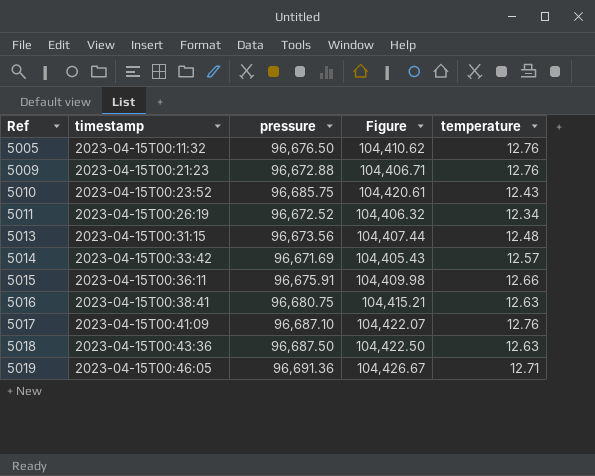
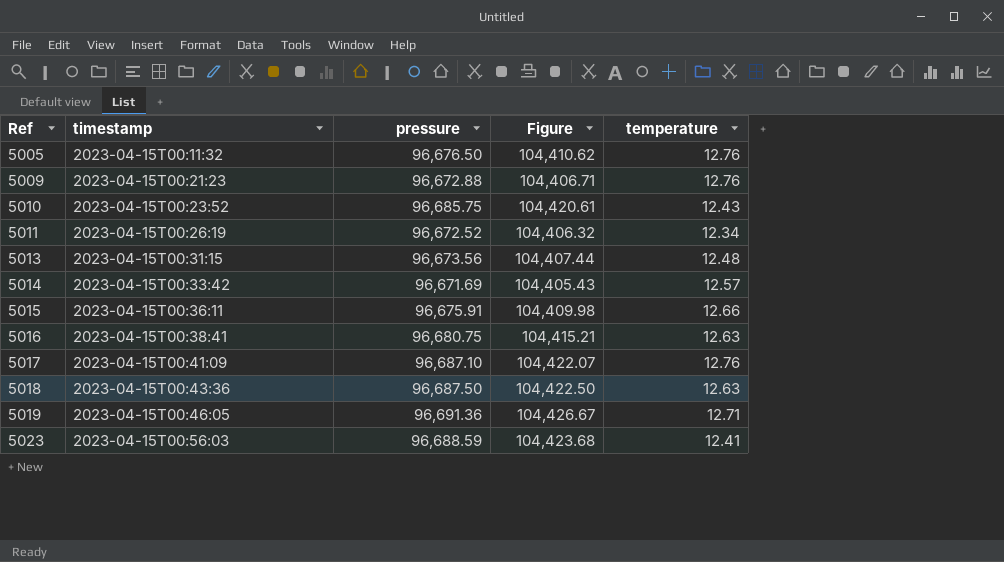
row 5023: none -> 2023-04-15T00:56:03 | 96,688.59 | 104,423.68 | 12.41

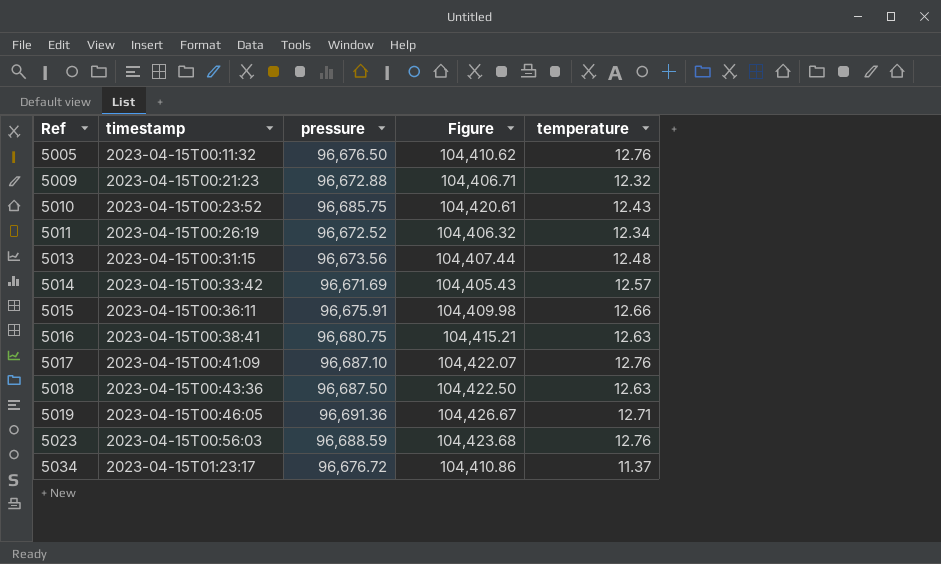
5009 | temperature: 12.76 -> 12.32
5023 | temperature: 12.41 -> 12.76
row 5034: none -> 2023-04-15T01:23:17 | 96,676.72 | 104,410.86 | 11.37

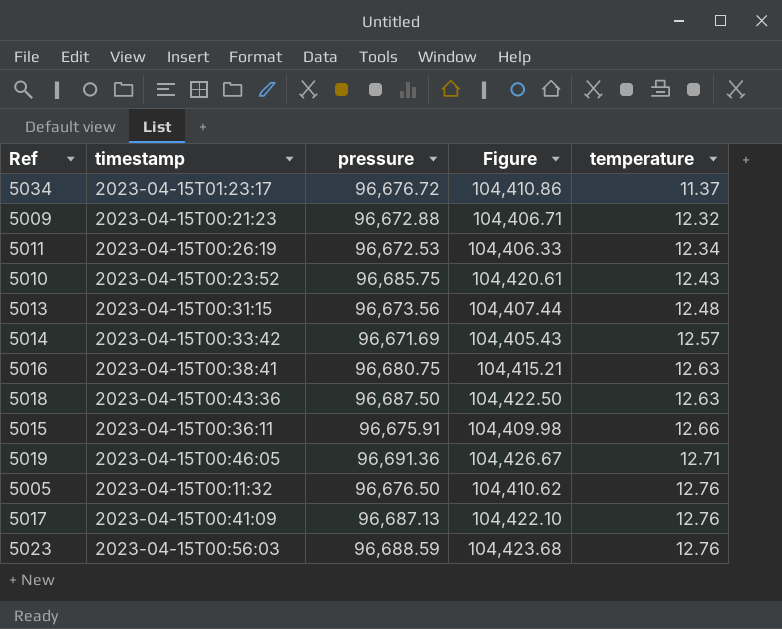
row order: Ref ascending -> temperature ascending
5011 | pressure: 96,672.52 -> 96,672.53
5011 | Figure: 104,406.32 -> 104,406.33
5017 | pressure: 96,687.10 -> 96,687.13
5017 | Figure: 104,422.07 -> 104,422.10

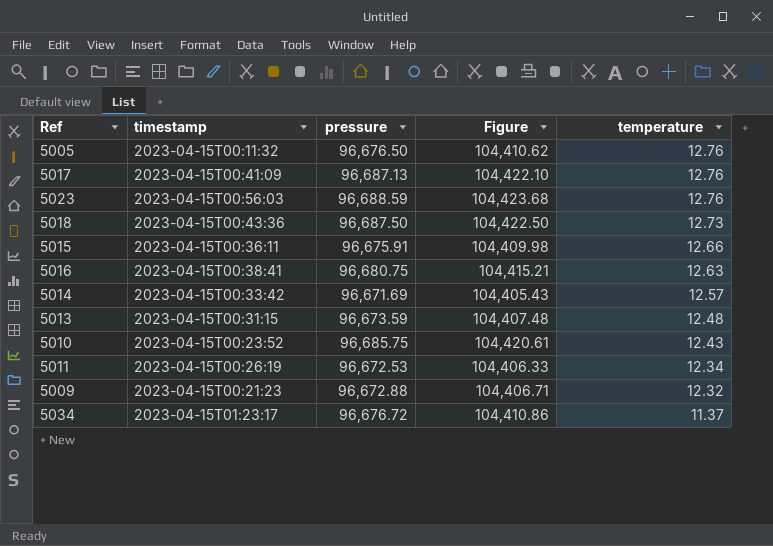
row order: temperature ascending -> temperature descending
row 5019: 2023-04-15T00:46:05 | 96,691.36 | 104,426.67 | 12.71 -> none
5018 | temperature: 12.63 -> 12.73
5013 | pressure: 96,673.56 -> 96,673.59
5013 | Figure: 104,407.44 -> 104,407.48

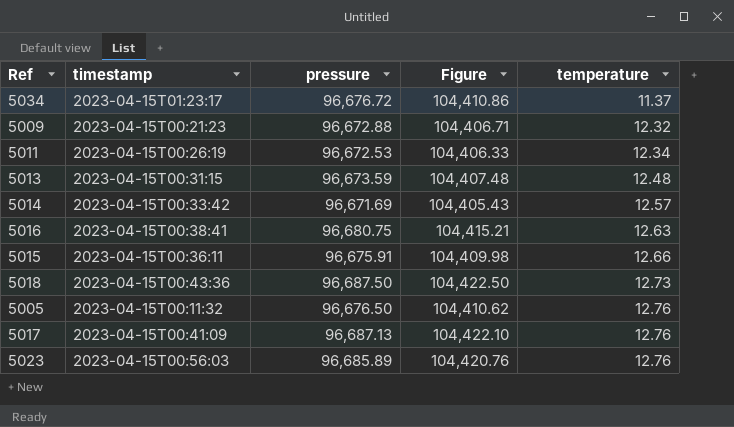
row order: temperature descending -> temperature ascending
row 5010: 2023-04-15T00:23:52 | 96,685.75 | 104,420.61 | 12.43 -> none
5023 | pressure: 96,688.59 -> 96,685.89
5023 | Figure: 104,423.68 -> 104,420.76

